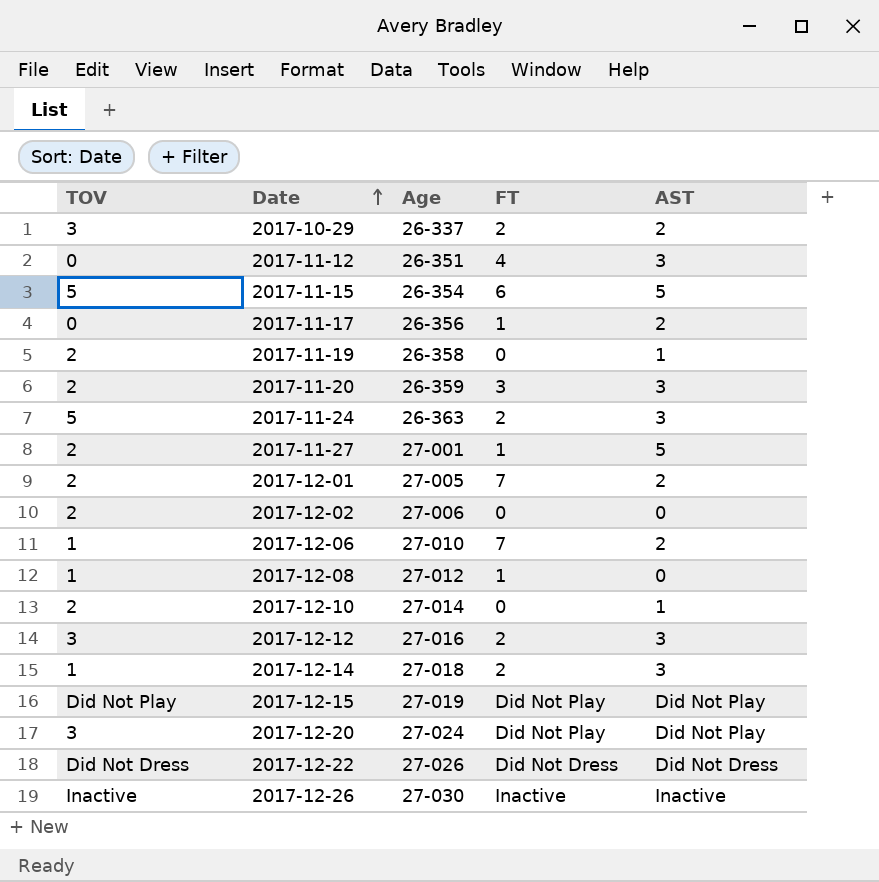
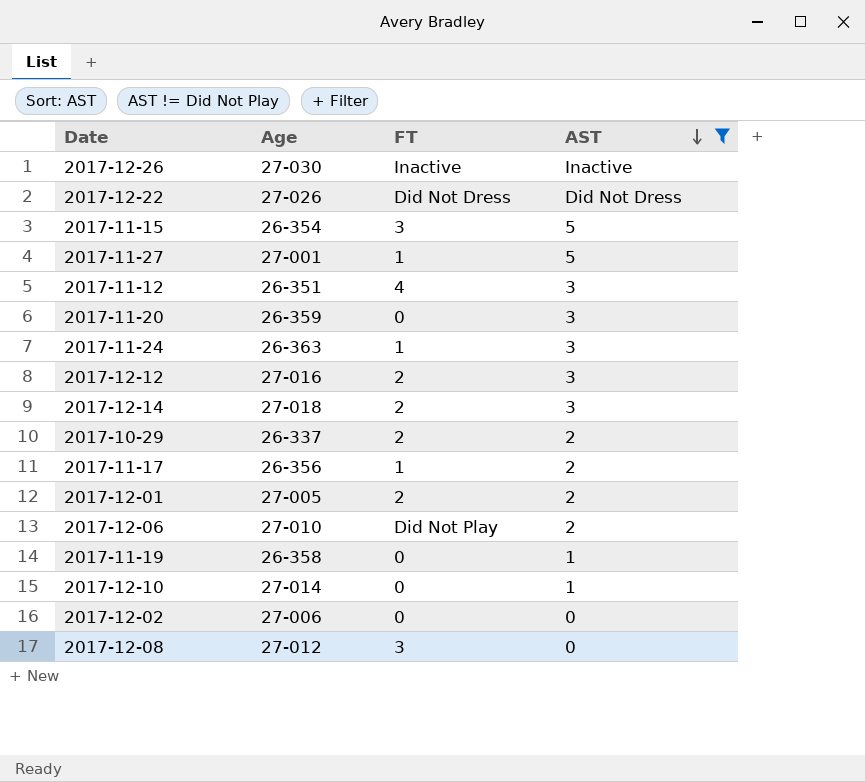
filter: none -> AST != Did Not Play
row order: Date ascending -> AST descending
column TOV | position: 1 -> none
2017-11-15 | FT: 6 -> 3
2017-11-20 | FT: 3 -> 0
2017-11-24 | FT: 2 -> 1
2017-12-01 | FT: 7 -> 2
2017-12-06 | FT: 7 -> Did Not Play
2017-12-08 | FT: 1 -> 3

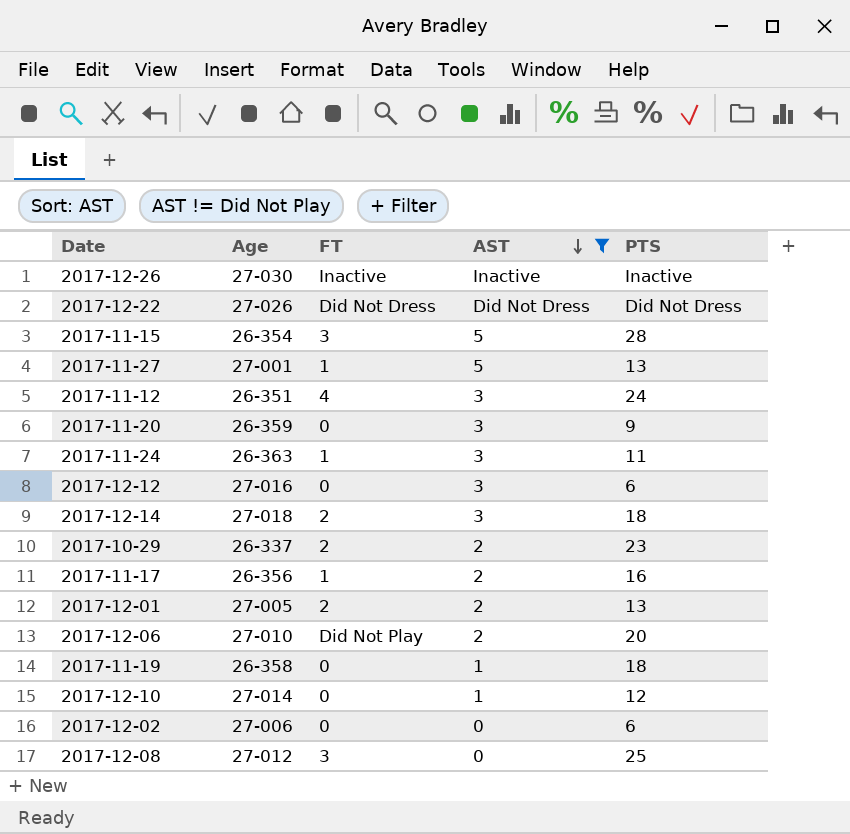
column PTS | position: none -> 5
2017-12-12 | FT: 2 -> 0

